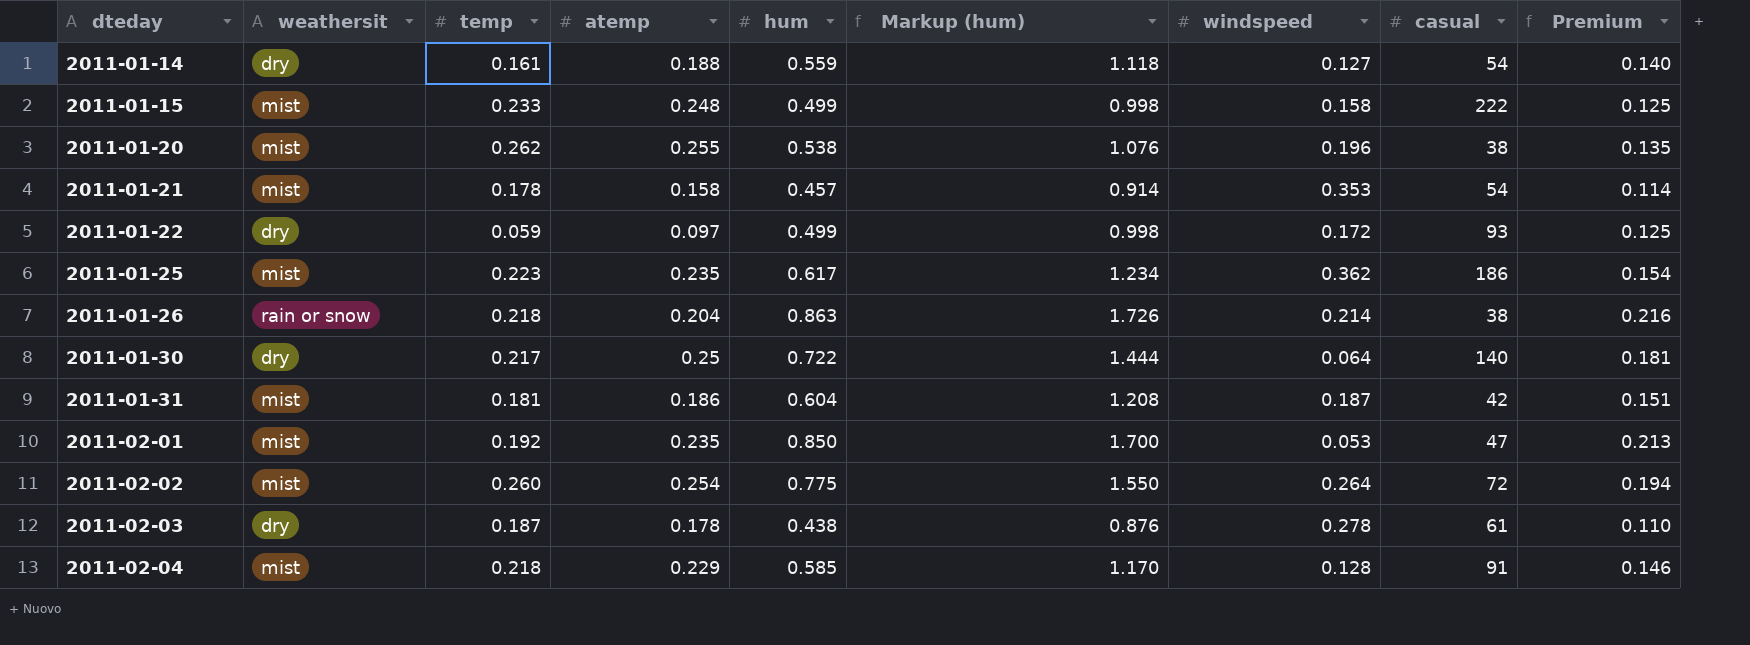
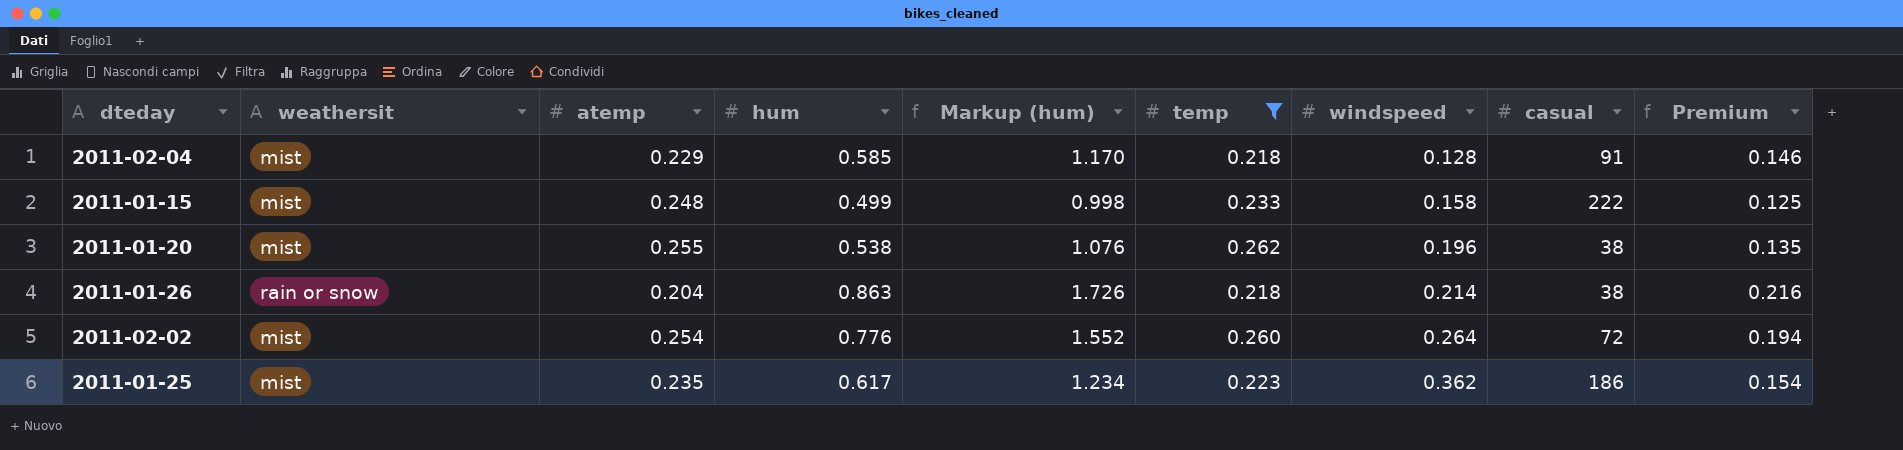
filter: none -> temp >= 0.218
row order: dteday ascending -> windspeed ascending
column temp | position: 3 -> 6
2011-02-02 | hum: 0.775 -> 0.776
2011-02-02 | Markup (hum): 1.550 -> 1.552

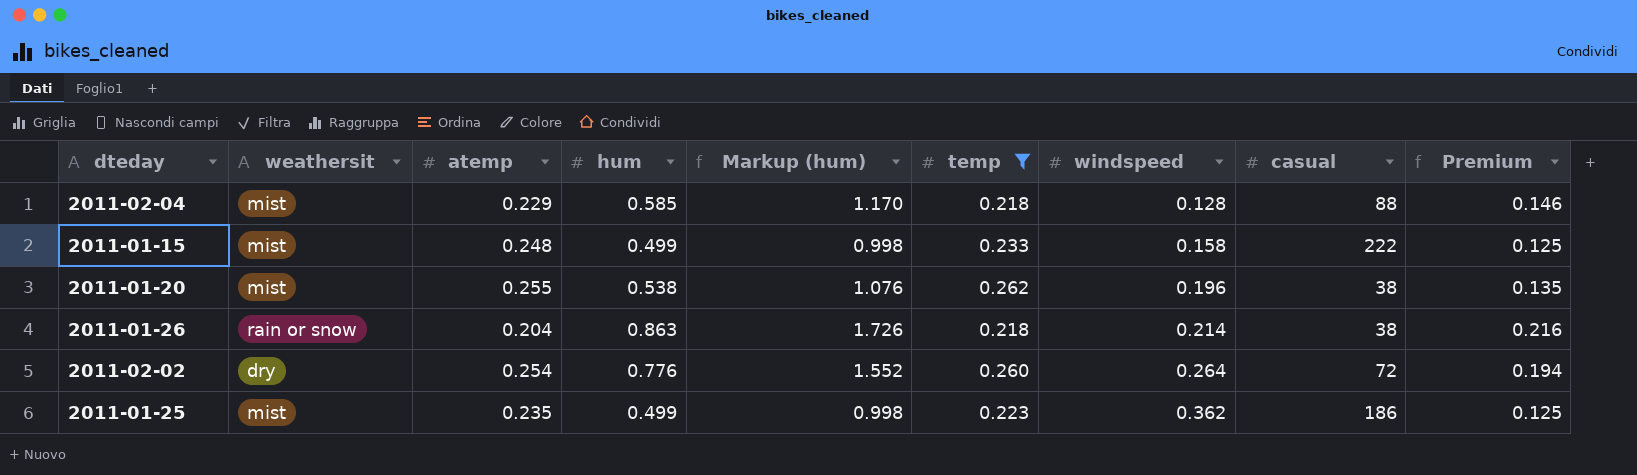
2011-02-04 | casual: 91 -> 88
2011-02-02 | weathersit: mist -> dry
2011-01-25 | hum: 0.617 -> 0.499
2011-01-25 | Markup (hum): 1.234 -> 0.998
2011-01-25 | Premium: 0.154 -> 0.125

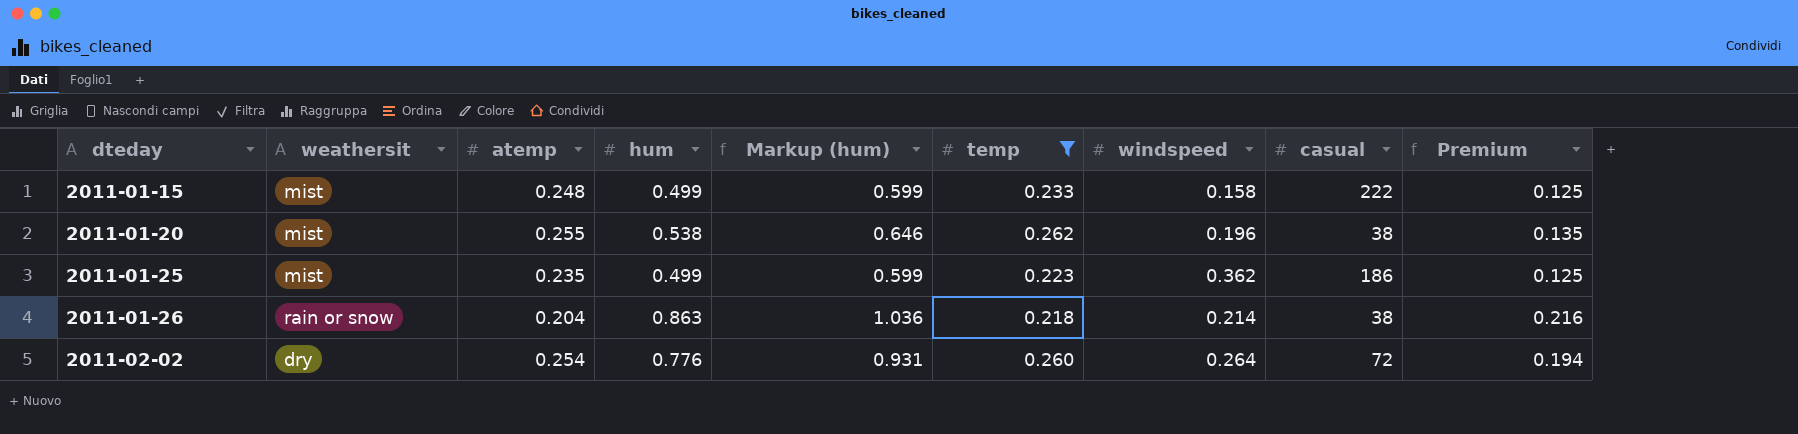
row order: windspeed ascending -> dteday ascending
column Markup (hum) | formula: [hum] * 2 -> [hum] * 1.2
row 2011-02-04: mist | 0.229 | 0.585 | 1.170 | 0.218 | 0.128 | 88 | 0.146 -> none

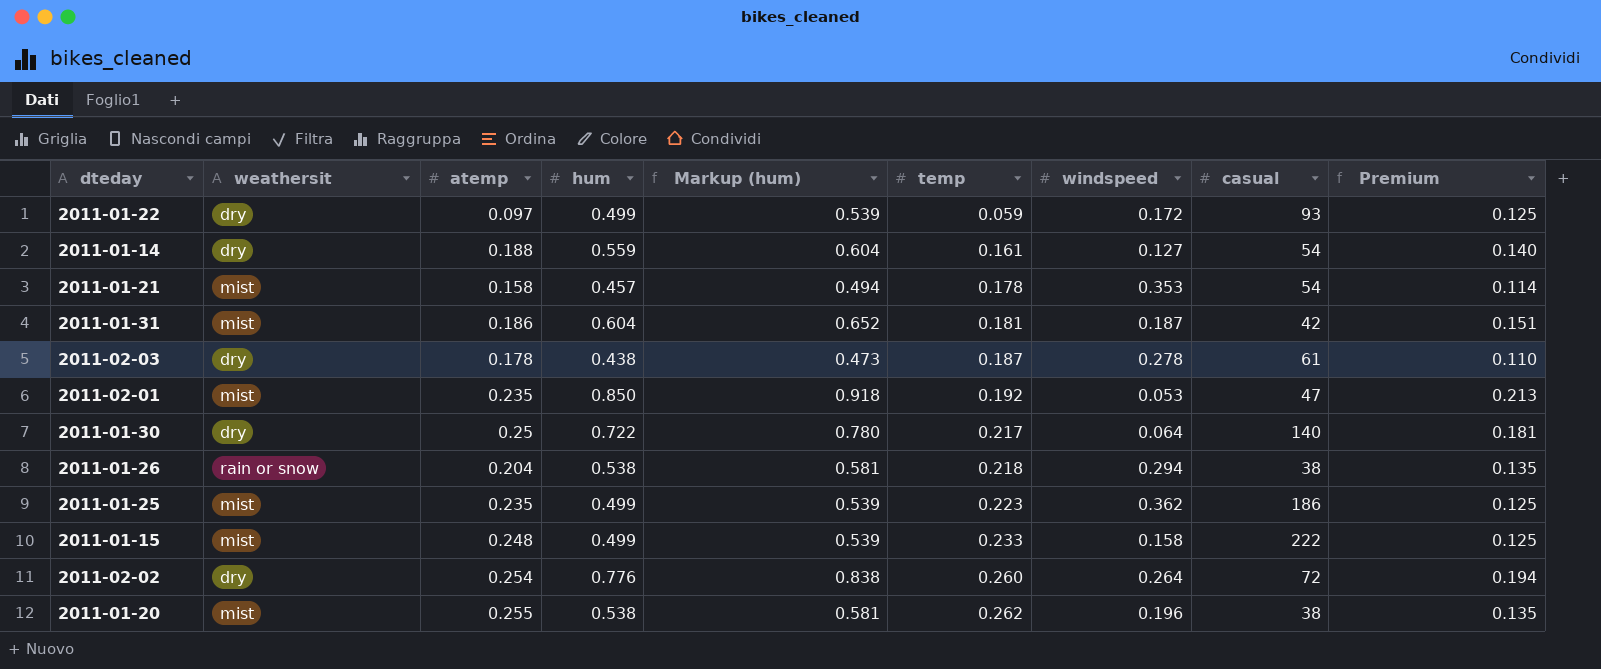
filter: temp >= 0.218 -> none
row order: dteday ascending -> temp ascending
column Markup (hum) | formula: [hum] * 1.2 -> [hum] * 1.08
2011-01-26 | hum: 0.863 -> 0.538
2011-01-26 | windspeed: 0.214 -> 0.294
2011-01-26 | Premium: 0.216 -> 0.135

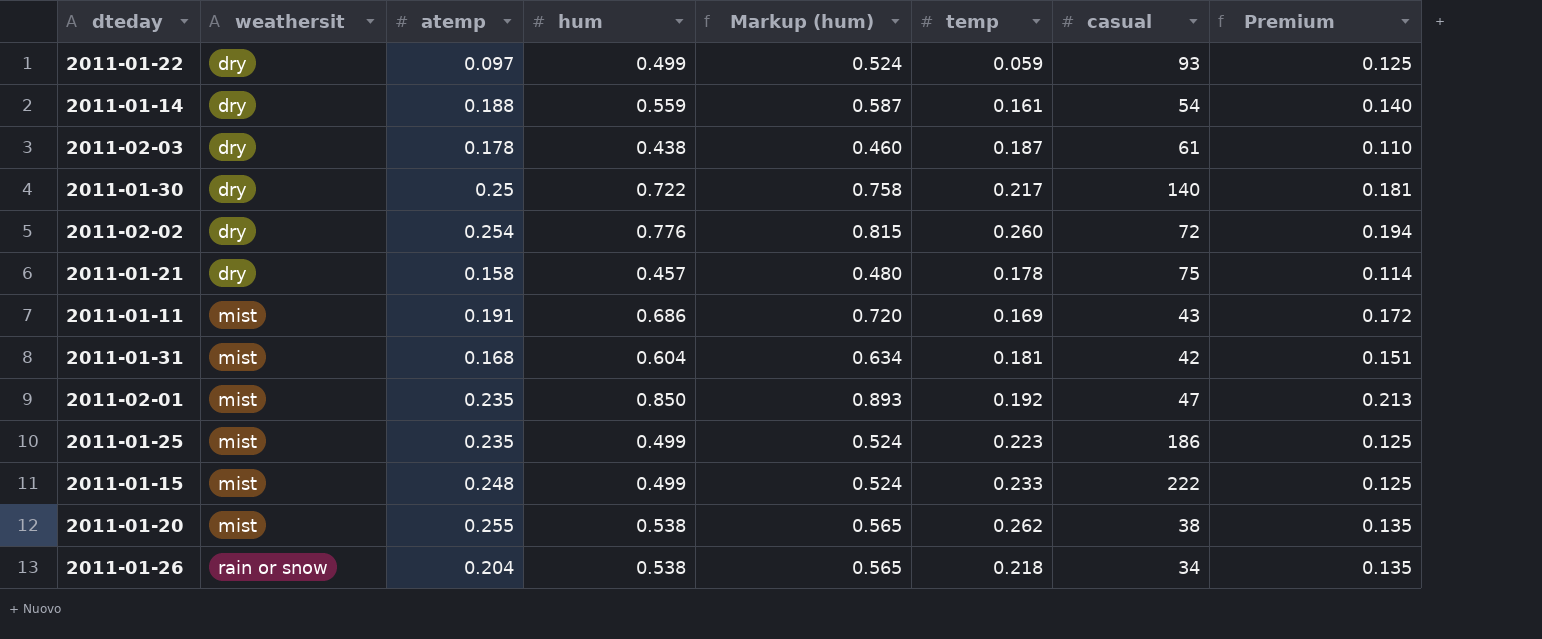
row order: temp ascending -> weathersit ascending
column windspeed | position: 7 -> none
column Markup (hum) | formula: [hum] * 1.08 -> [hum] * 1.05
2011-01-21 | weathersit: mist -> dry
2011-01-21 | casual: 54 -> 75
row 2011-01-11: none -> mist | 0.191 | 0.686 | 0.720 | 0.169 | 43 | 0.172
2011-01-31 | atemp: 0.186 -> 0.168
2011-01-26 | casual: 38 -> 34

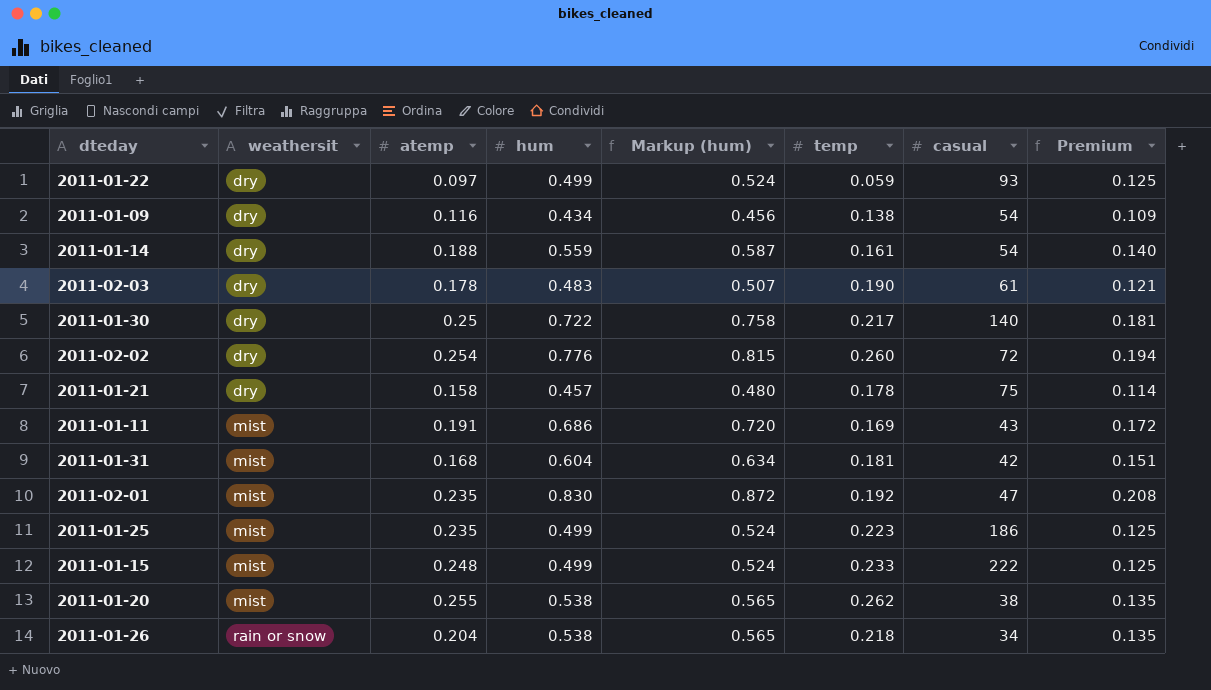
row 2011-01-09: none -> dry | 0.116 | 0.434 | 0.456 | 0.138 | 54 | 0.109
2011-02-03 | hum: 0.438 -> 0.483
2011-02-03 | Markup (hum): 0.460 -> 0.507
2011-02-03 | temp: 0.187 -> 0.190
2011-02-03 | Premium: 0.110 -> 0.121
2011-02-01 | hum: 0.850 -> 0.830
2011-02-01 | Markup (hum): 0.893 -> 0.872
2011-02-01 | Premium: 0.213 -> 0.208

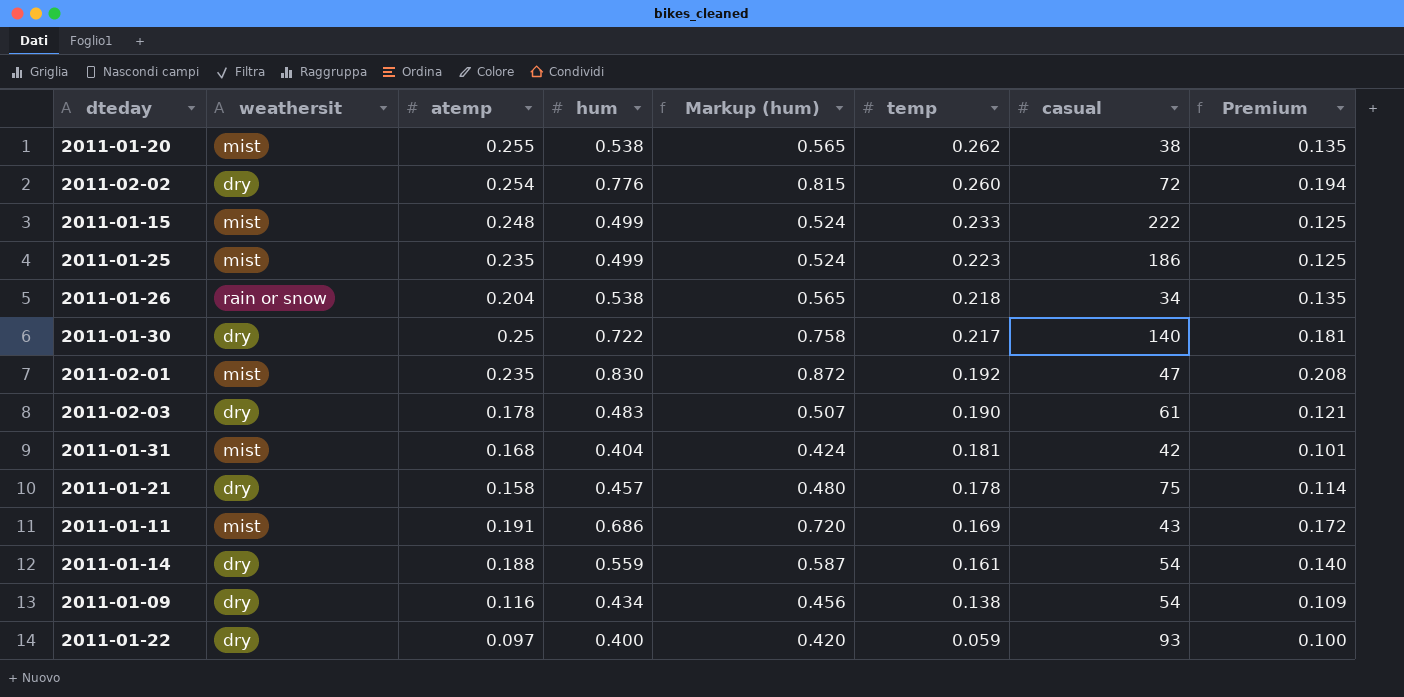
row order: weathersit ascending -> temp descending
2011-01-31 | hum: 0.604 -> 0.404
2011-01-31 | Markup (hum): 0.634 -> 0.424
2011-01-31 | Premium: 0.151 -> 0.101
2011-01-22 | hum: 0.499 -> 0.400
2011-01-22 | Markup (hum): 0.524 -> 0.420
2011-01-22 | Premium: 0.125 -> 0.100

